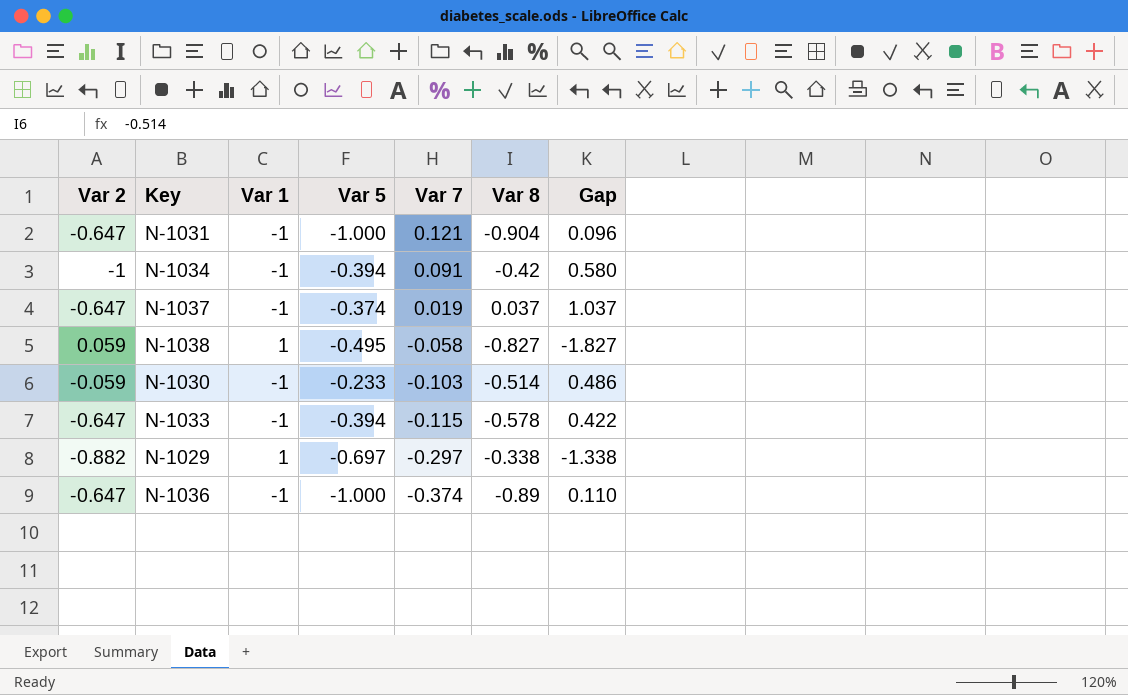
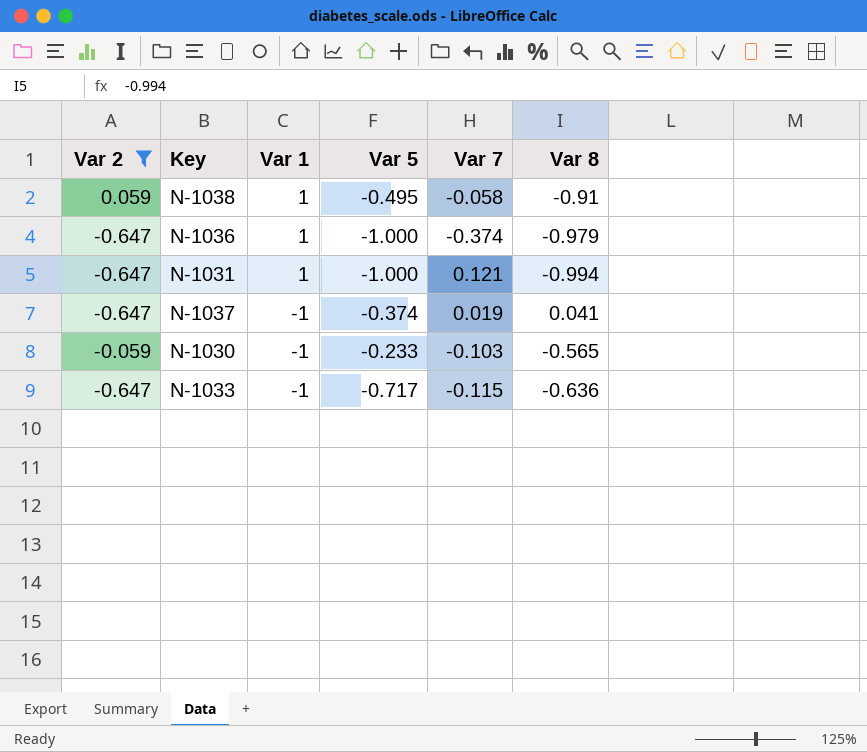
filter: none -> Var 2 >= -0.647
row order: Var 7 descending -> Var 1 descending
column Gap | formula: [Var 8] - [Var 1] -> none
N-1038 | Var 8: -0.827 -> -0.91
N-1036 | Var 1: -1 -> 1
N-1036 | Var 8: -0.89 -> -0.979
N-1031 | Var 1: -1 -> 1
N-1031 | Var 8: -0.904 -> -0.994
N-1037 | Var 8: 0.037 -> 0.041
N-1030 | Var 8: -0.514 -> -0.565
N-1033 | Var 5: -0.394 -> -0.717
N-1033 | Var 8: -0.578 -> -0.636

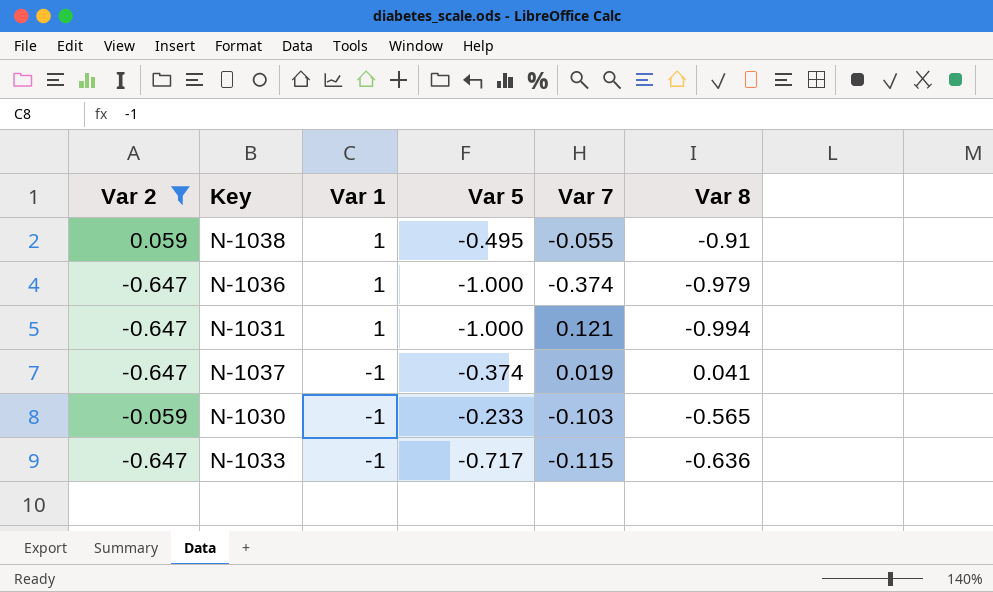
N-1038 | Var 7: -0.058 -> -0.055

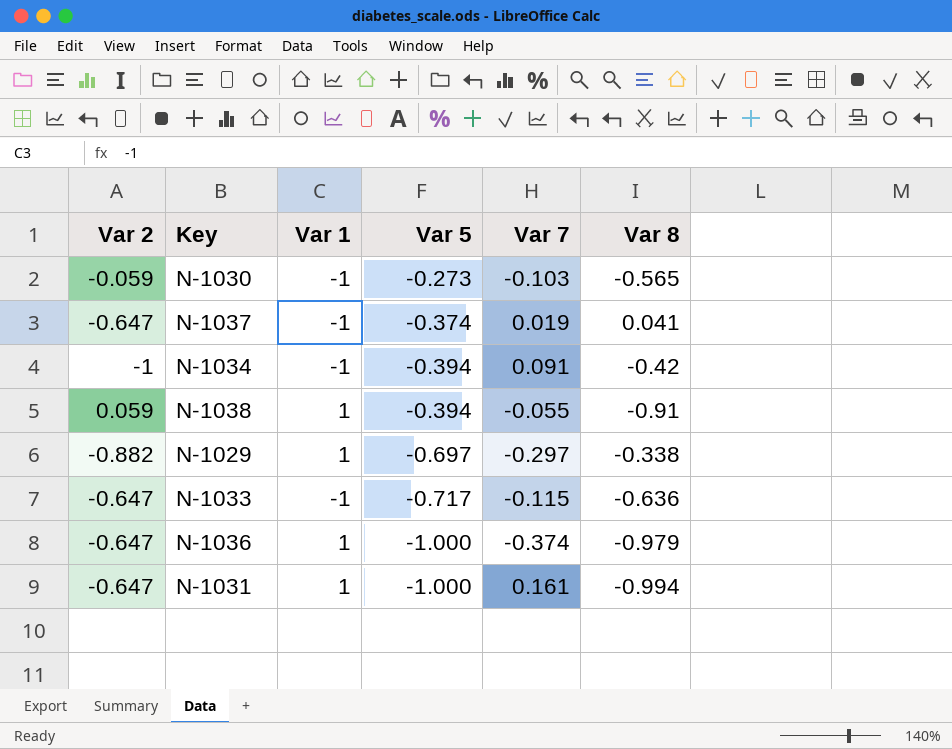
filter: Var 2 >= -0.647 -> none
row order: Var 1 descending -> Var 5 descending
N-1030 | Var 5: -0.233 -> -0.273
N-1038 | Var 5: -0.495 -> -0.394
N-1031 | Var 7: 0.121 -> 0.161

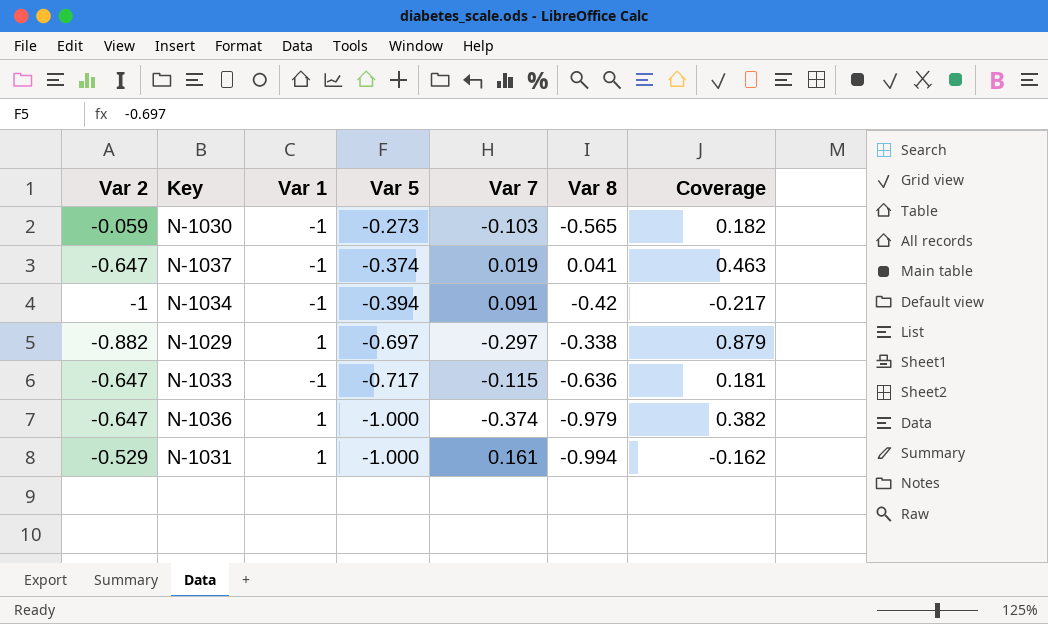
column Coverage | formula: none -> [Var 7] / [Var 8]
row N-1038: 0.059 | 1 | -0.394 | -0.055 | -0.91 -> none
N-1031 | Var 2: -0.647 -> -0.529

